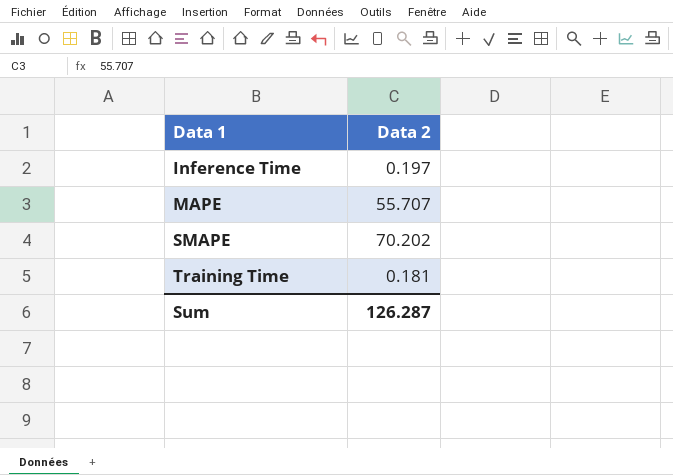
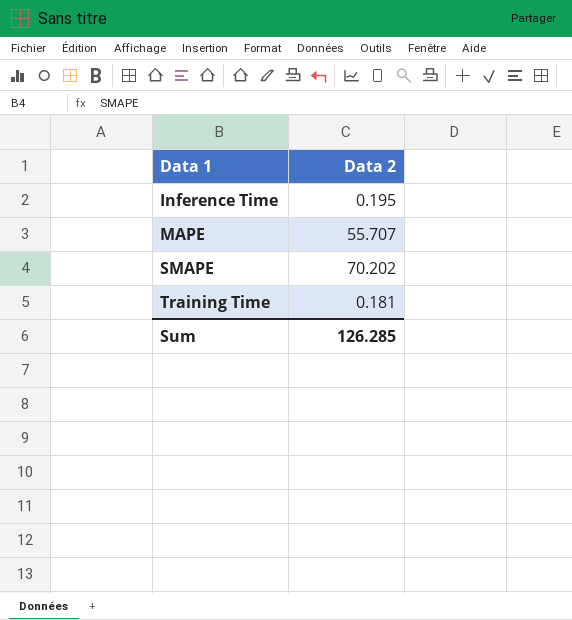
Inference Time | Data 2: 0.197 -> 0.195
Sum | Data 2: 126.287 -> 126.285

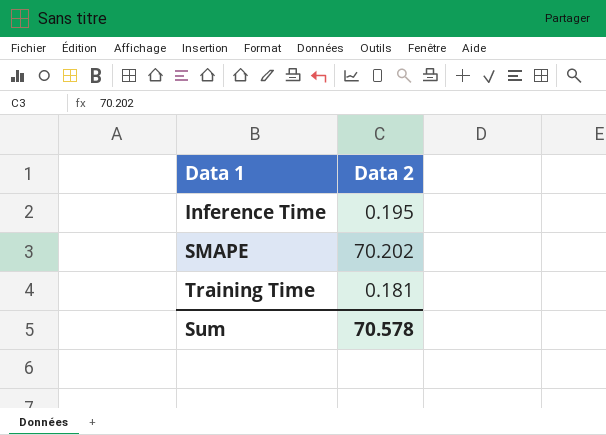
row MAPE: 55.707 -> none
Sum | Data 2: 126.285 -> 70.578

